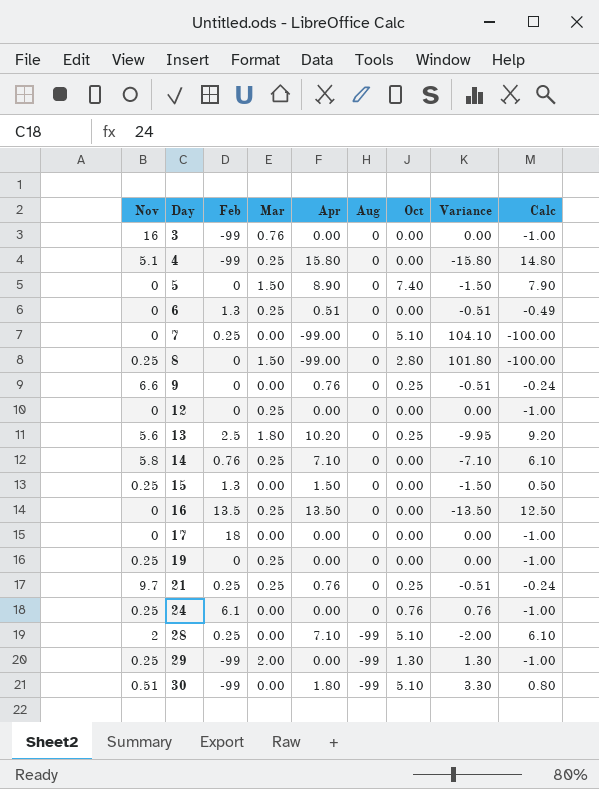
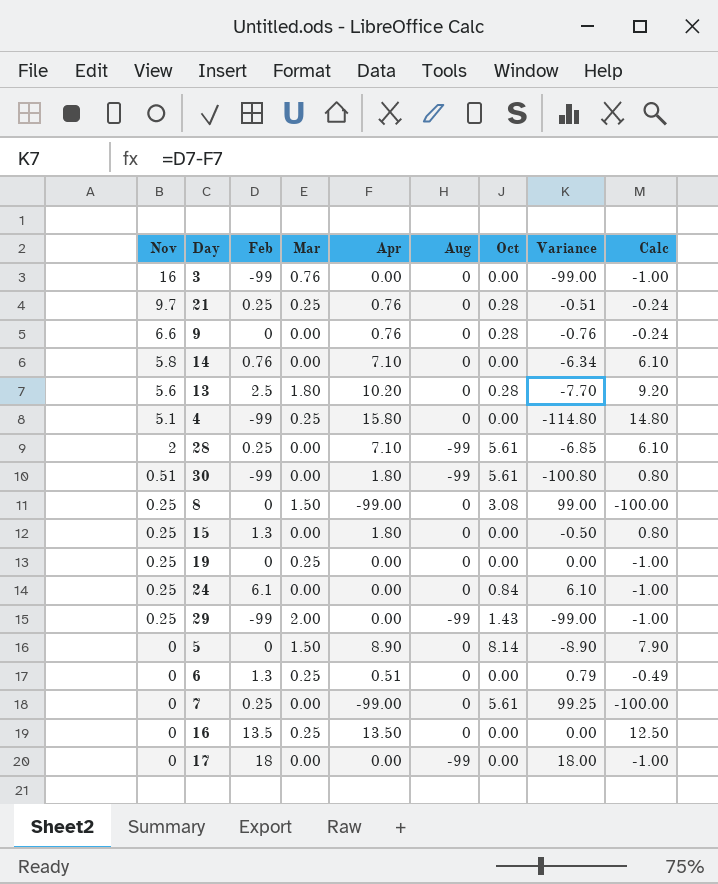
row order: Day ascending -> Nov descending
column Variance | formula: [Oct] - [Apr] -> [Feb] - [Apr]
row 12: 0 | 0 | 0.25 | 0.00 | 0 | 0.00 | 0.00 | -1.00 -> none
21 | Oct: 0.25 -> 0.28
9 | Oct: 0.25 -> 0.28
14 | Mar: 0.25 -> 0.00
13 | Oct: 0.25 -> 0.28
28 | Oct: 5.10 -> 5.61
30 | Oct: 5.10 -> 5.61
8 | Oct: 2.80 -> 3.08
15 | Apr: 1.50 -> 1.80
15 | Calc: 0.50 -> 0.80
24 | Oct: 0.76 -> 0.84
29 | Oct: 1.30 -> 1.43
5 | Oct: 7.40 -> 8.14
7 | Oct: 5.10 -> 5.61
17 | Aug: 0 -> -99

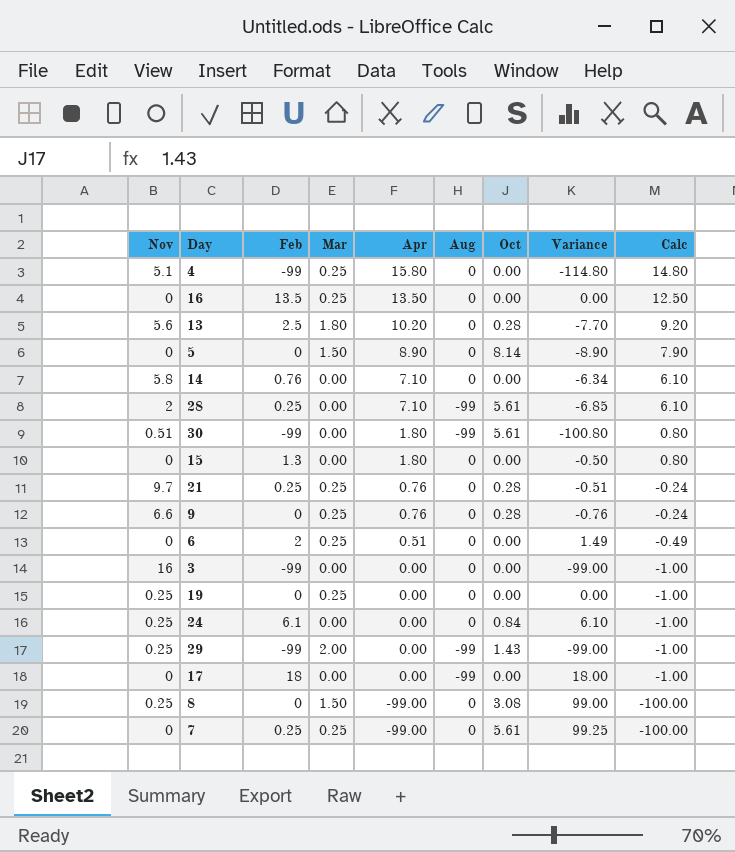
row order: Nov descending -> Apr descending
15 | Nov: 0.25 -> 0
9 | Mar: 0.00 -> 0.25
6 | Feb: 1.3 -> 2
6 | Variance: 0.79 -> 1.49
3 | Mar: 0.76 -> 0.00
7 | Mar: 0.00 -> 0.25

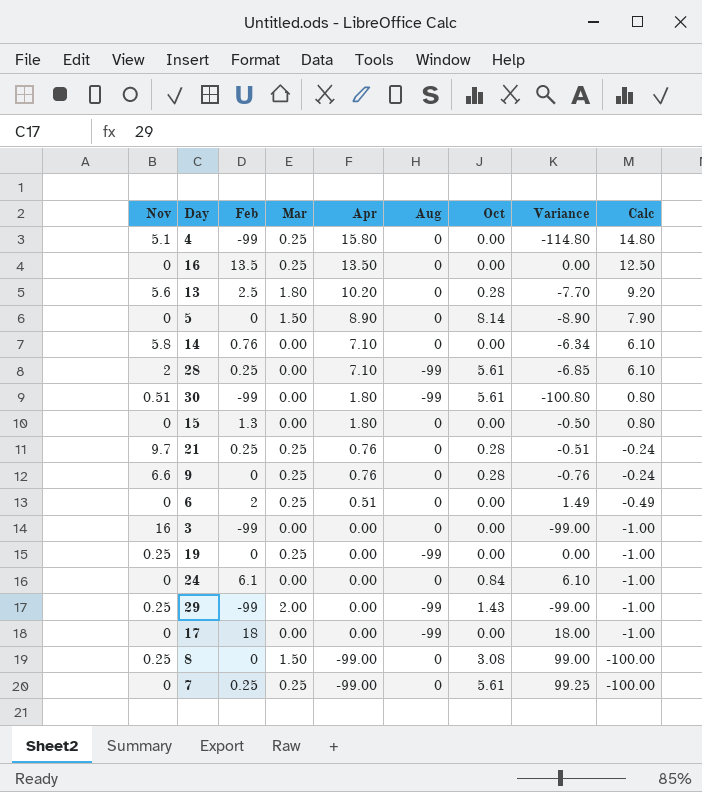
19 | Aug: 0 -> -99
24 | Nov: 0.25 -> 0

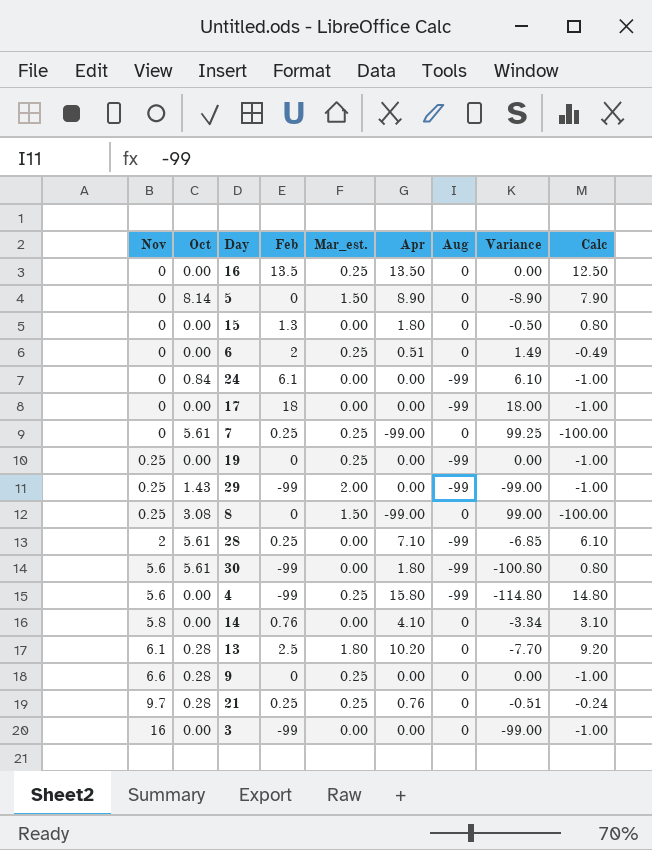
row order: Apr descending -> Nov ascending
column Oct | position: 7 -> 2
column name: Mar -> Mar_est.
24 | Aug: 0 -> -99
30 | Nov: 0.51 -> 5.6
4 | Nov: 5.1 -> 5.6
4 | Aug: 0 -> -99
14 | Apr: 7.10 -> 4.10
14 | Variance: -6.34 -> -3.34
14 | Calc: 6.10 -> 3.10
13 | Nov: 5.6 -> 6.1
9 | Apr: 0.76 -> 0.00
9 | Variance: -0.76 -> 0.00
9 | Calc: -0.24 -> -1.00

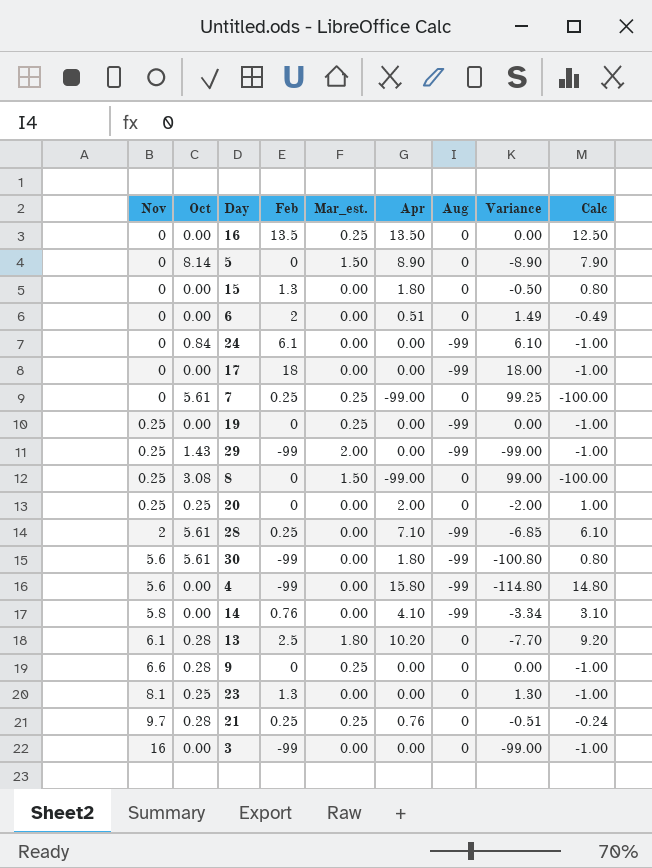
6 | Mar_est.: 0.25 -> 0.00
row 20: none -> 0.25 | 0.25 | 0 | 0.00 | 2.00 | 0 | -2.00 | 1.00
4 | Mar_est.: 0.25 -> 0.00
14 | Aug: 0 -> -99
row 23: none -> 8.1 | 0.25 | 1.3 | 0.00 | 0.00 | 0 | 1.30 | -1.00

